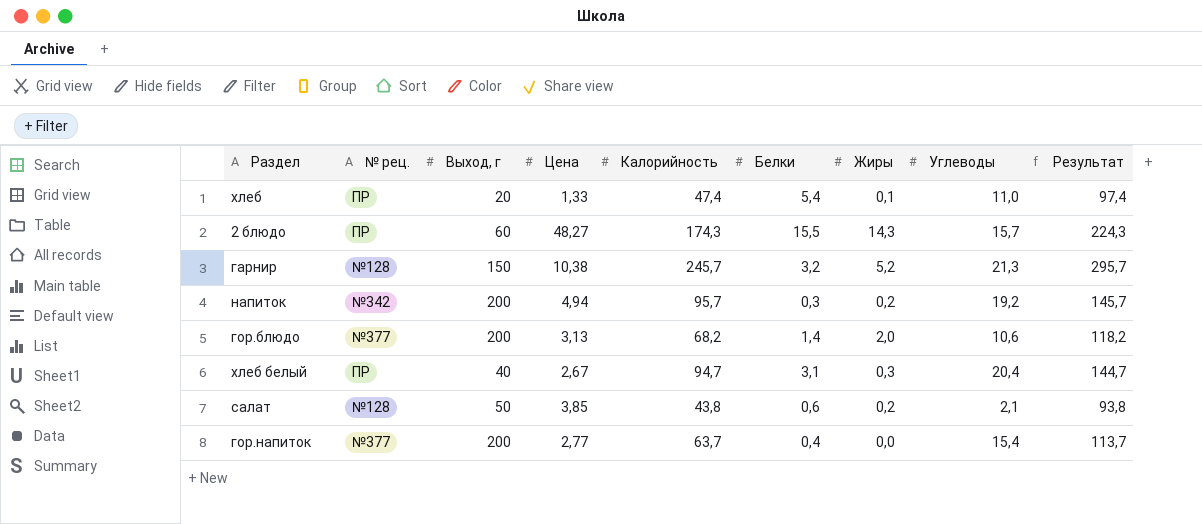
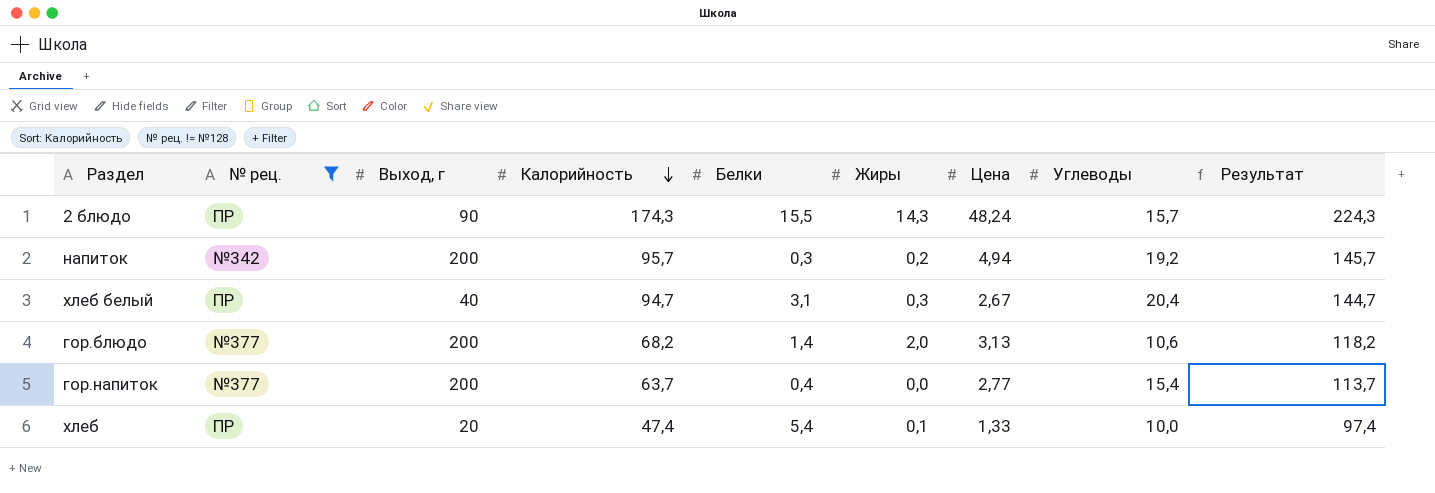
filter: none -> № рец. != №128
row order: none -> Калорийность descending
column Цена | position: 4 -> 7
2 блюдо | Выход, г: 60 -> 90
2 блюдо | Цена: 48,27 -> 48,24
хлеб | Углеводы: 11,0 -> 10,0

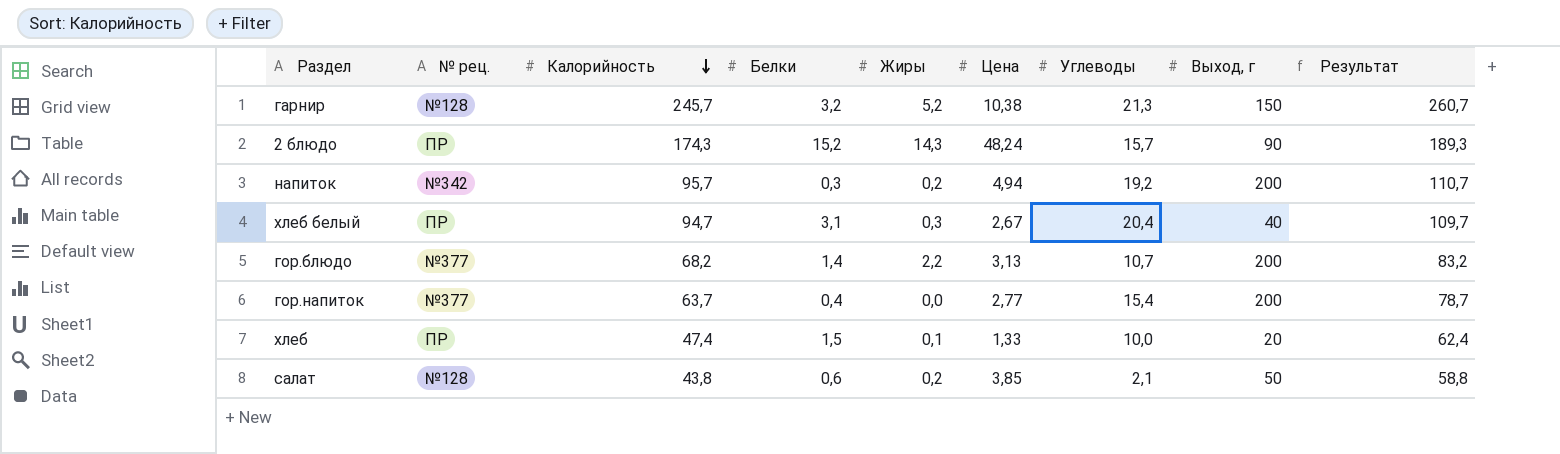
filter: № рец. != №128 -> none
column Выход, г | position: 3 -> 8
column Результат | formula: [Калорийность] + 50 -> [Калорийность] + 15
2 блюдо | Белки: 15,5 -> 15,2
гор.блюдо | Жиры: 2,0 -> 2,2
гор.блюдо | Углеводы: 10,6 -> 10,7
хлеб | Белки: 5,4 -> 1,5

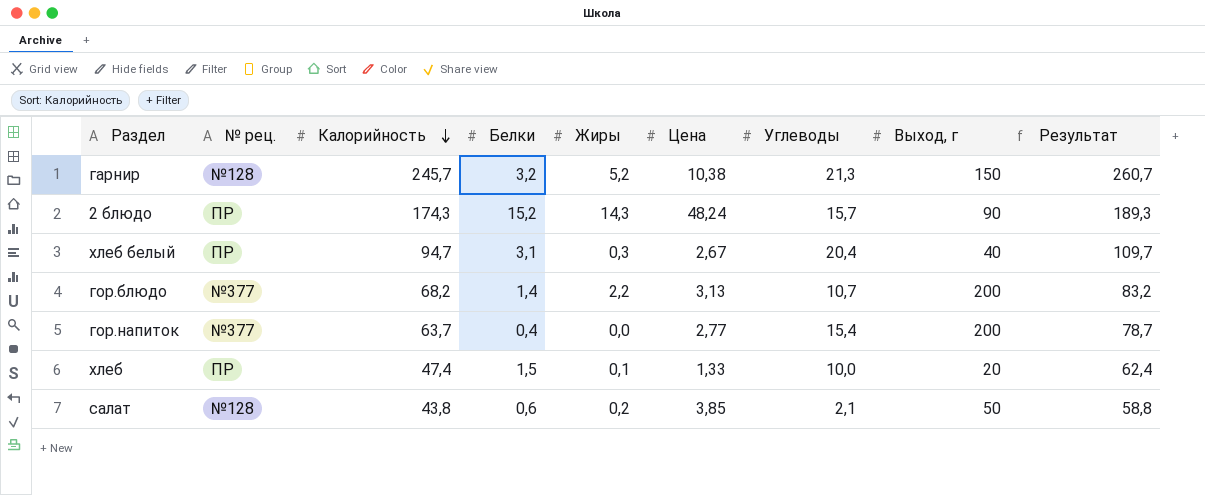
row напиток: №342 | 95,7 | 0,3 | 0,2 | 4,94 | 19,2 | 200 | 110,7 -> none

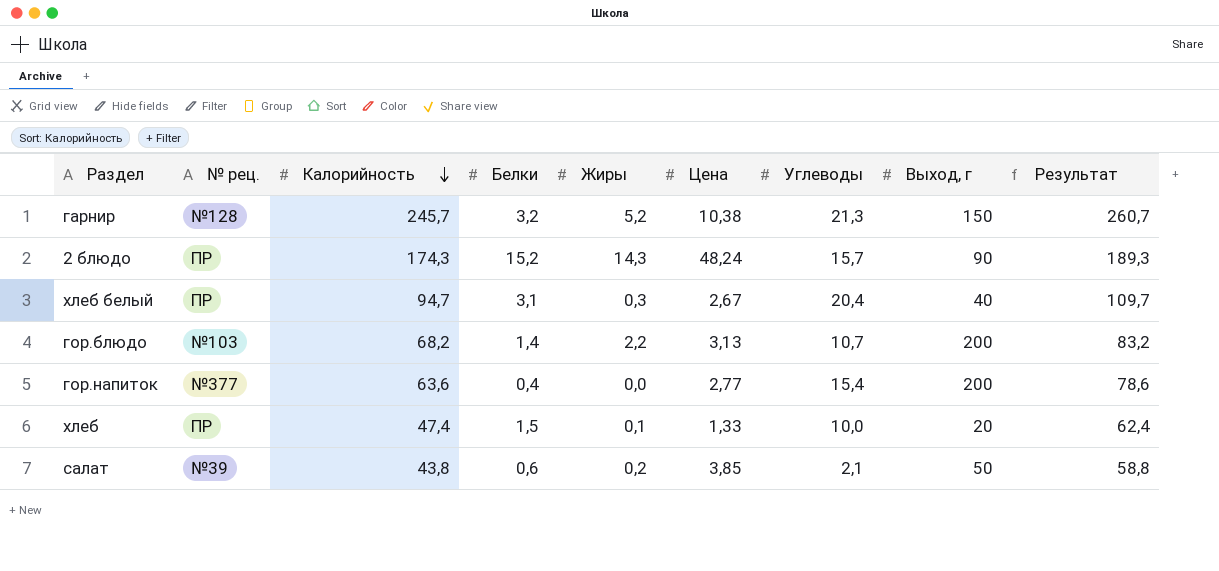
гор.блюдо | № рец.: №377 -> №103
гор.напиток | Калорийность: 63,7 -> 63,6
гор.напиток | Результат: 78,7 -> 78,6
салат | № рец.: №128 -> №39

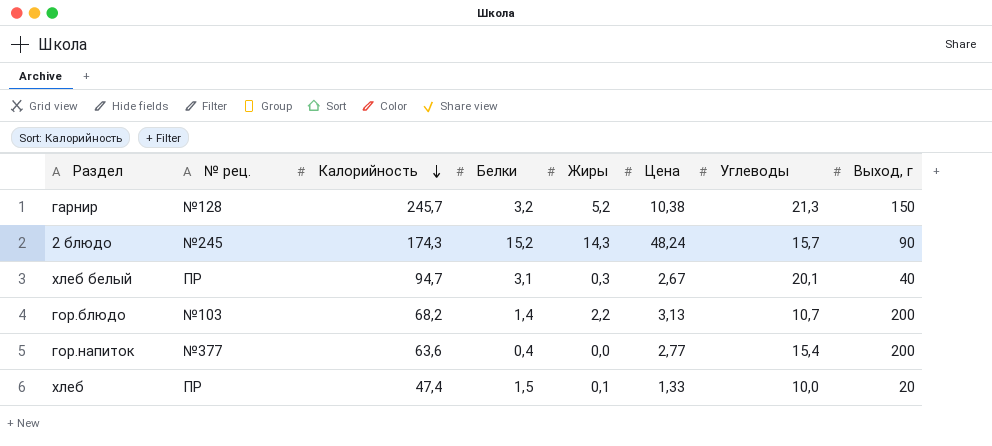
column Результат | formula: [Калорийность] + 15 -> none
row салат: №39 | 43,8 | 0,6 | 0,2 | 3,85 | 2,1 | 50 | 58,8 -> none
2 блюдо | № рец.: ПР -> №245
хлеб белый | Углеводы: 20,4 -> 20,1

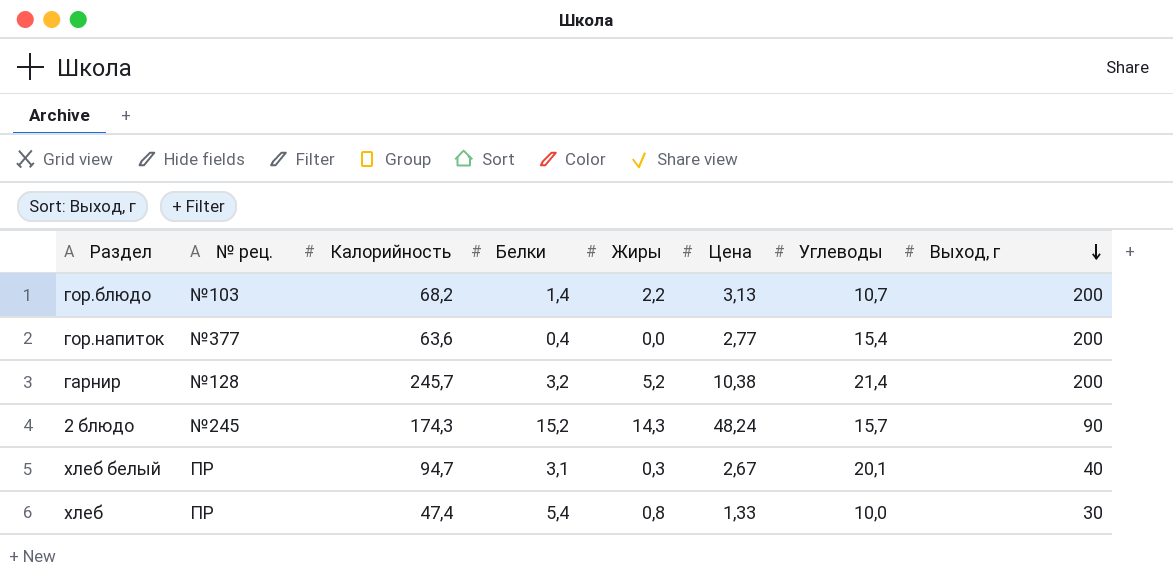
row order: Калорийность descending -> Выход, г descending
гарнир | Углеводы: 21,3 -> 21,4
гарнир | Выход, г: 150 -> 200
хлеб | Белки: 1,5 -> 5,4
хлеб | Жиры: 0,1 -> 0,8
хлеб | Выход, г: 20 -> 30

